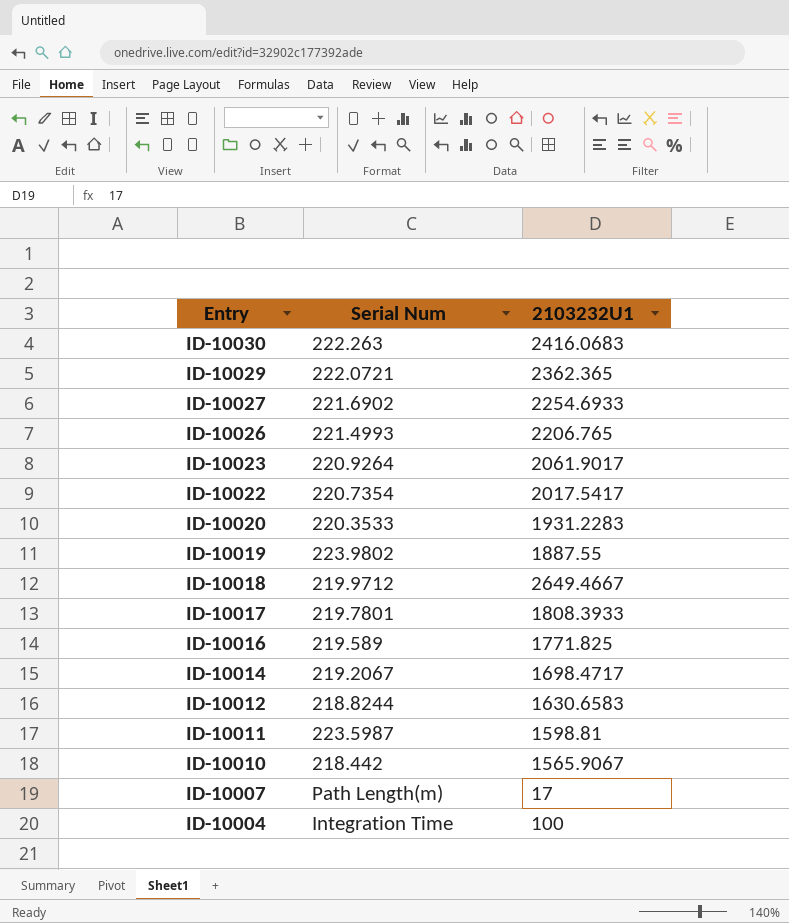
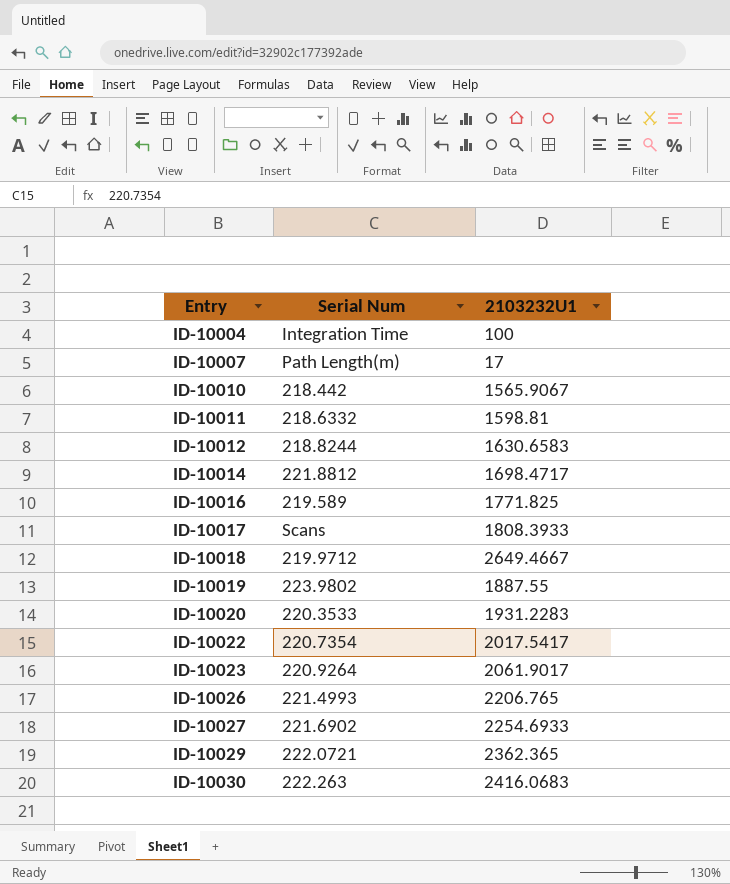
row order: Entry descending -> Entry ascending
ID-10011 | Serial Num: 223.5987 -> 218.6332
ID-10014 | Serial Num: 219.2067 -> 221.8812
ID-10017 | Serial Num: 219.7801 -> Scans

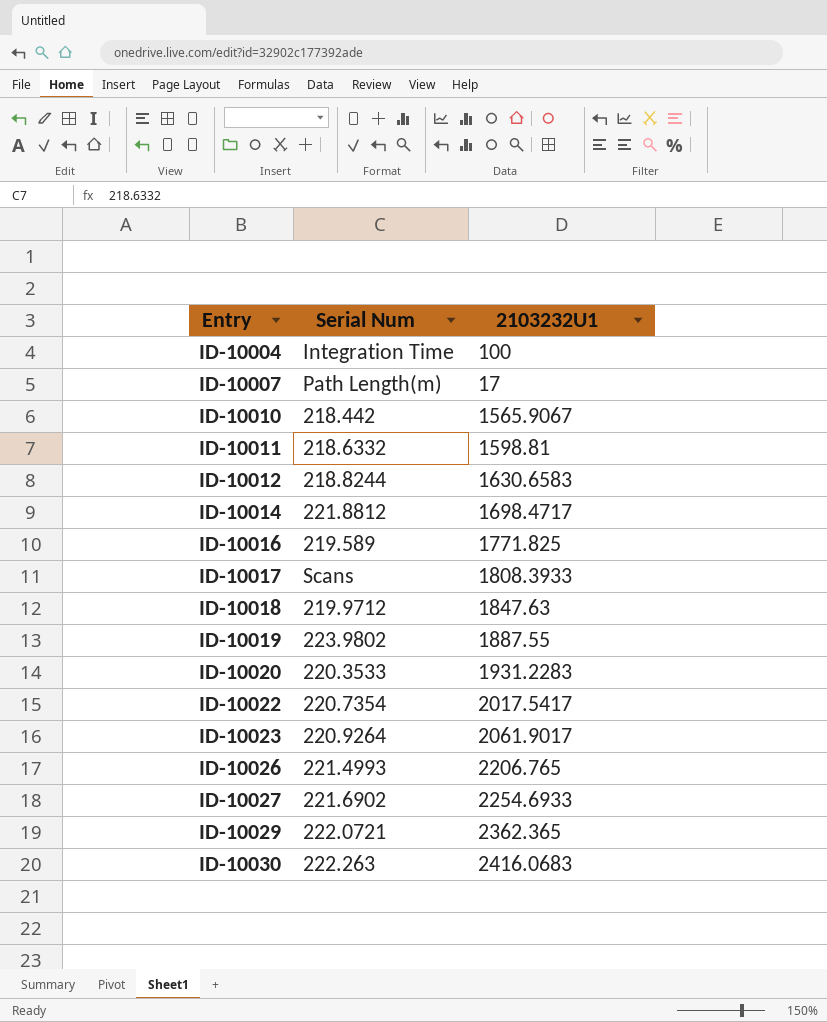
ID-10018 | 2103232U1: 2649.4667 -> 1847.63

